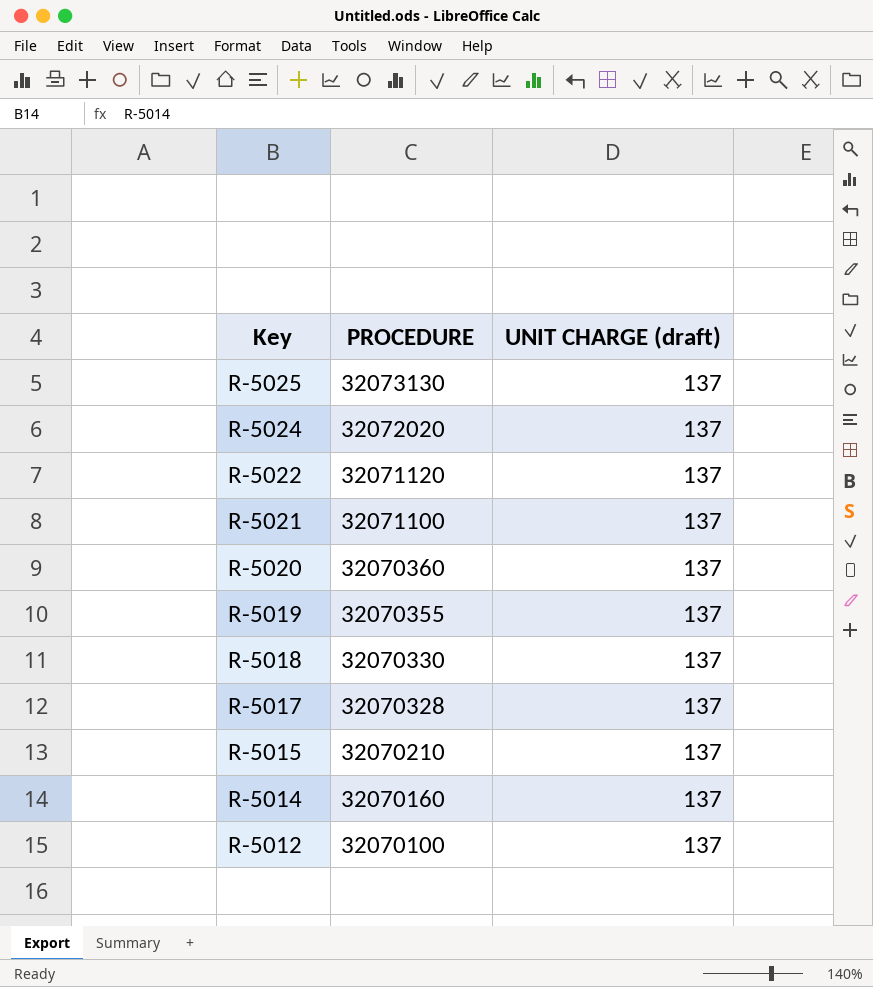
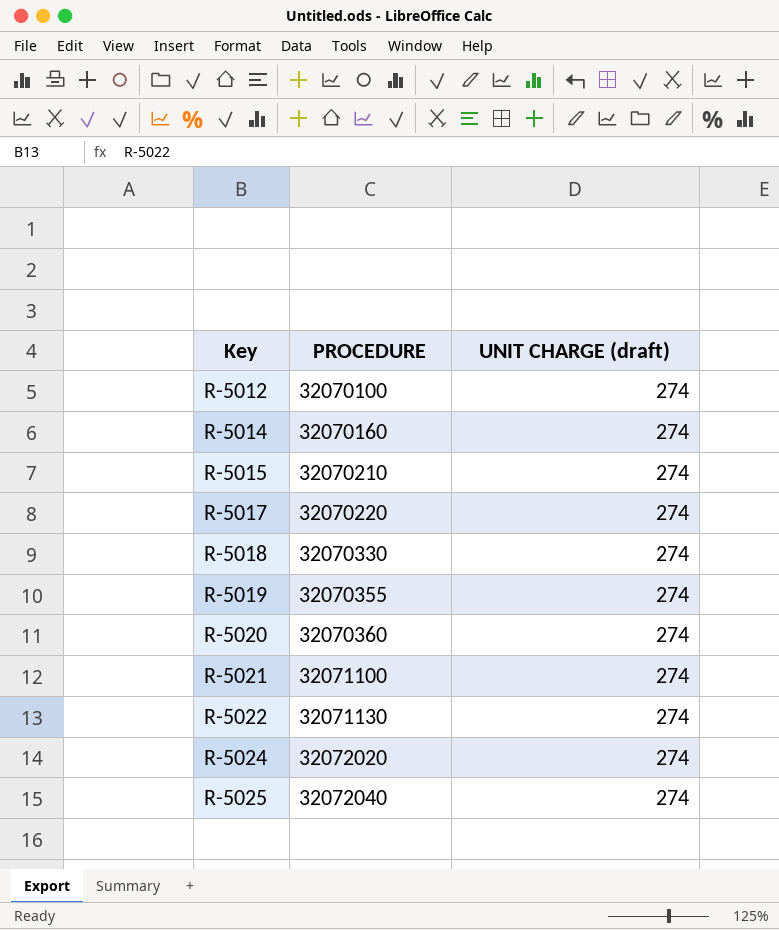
row order: Key descending -> Key ascending
R-5012 | UNIT CHARGE (draft): 137 -> 274
R-5014 | UNIT CHARGE (draft): 137 -> 274
R-5015 | UNIT CHARGE (draft): 137 -> 274
R-5017 | PROCEDURE: 32070328 -> 32070220
R-5017 | UNIT CHARGE (draft): 137 -> 274
R-5018 | UNIT CHARGE (draft): 137 -> 274
R-5019 | UNIT CHARGE (draft): 137 -> 274
R-5020 | UNIT CHARGE (draft): 137 -> 274
R-5021 | UNIT CHARGE (draft): 137 -> 274
R-5022 | PROCEDURE: 32071120 -> 32071130
R-5022 | UNIT CHARGE (draft): 137 -> 274
R-5024 | UNIT CHARGE (draft): 137 -> 274
R-5025 | PROCEDURE: 32073130 -> 32072040
R-5025 | UNIT CHARGE (draft): 137 -> 274

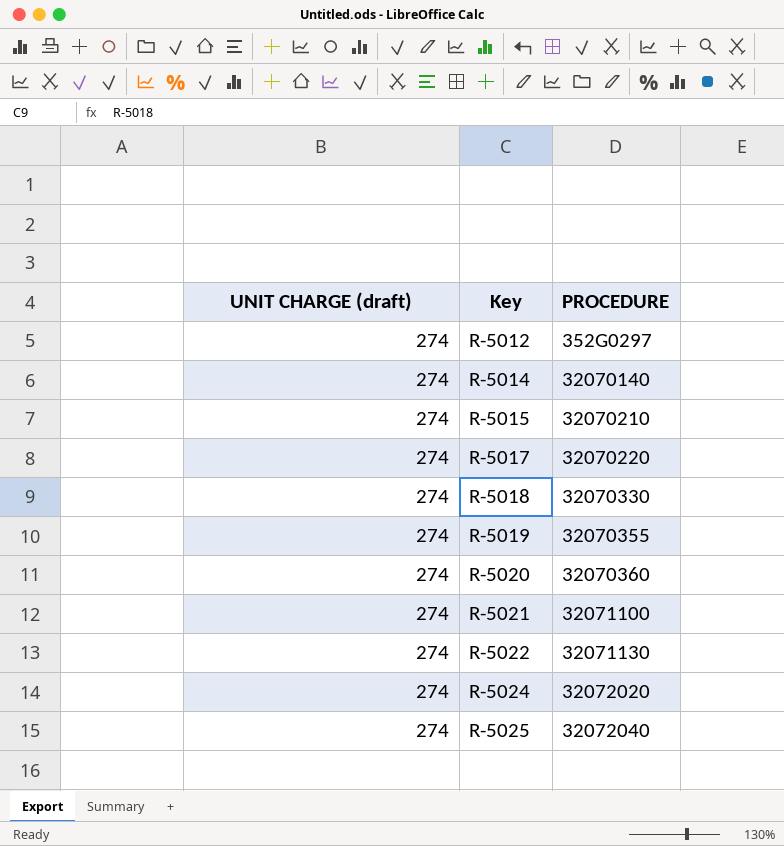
column UNIT CHARGE (draft) | position: 3 -> 1
R-5012 | PROCEDURE: 32070100 -> 352G0297
R-5014 | PROCEDURE: 32070160 -> 32070140

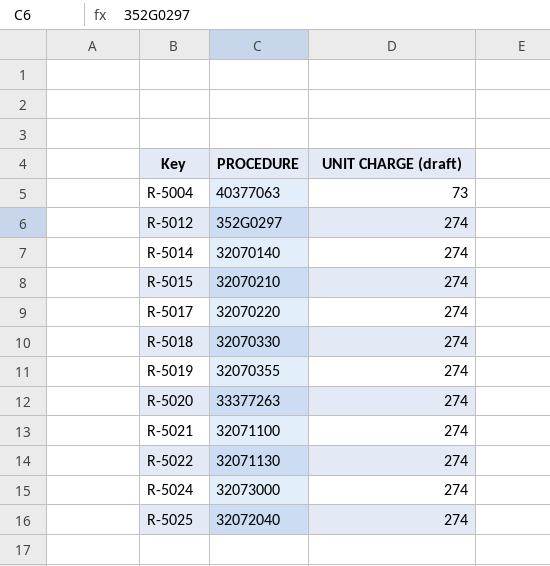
column UNIT CHARGE (draft) | position: 1 -> 3
row R-5004: none -> 40377063 | 73
R-5020 | PROCEDURE: 32070360 -> 33377263
R-5024 | PROCEDURE: 32072020 -> 32073000

